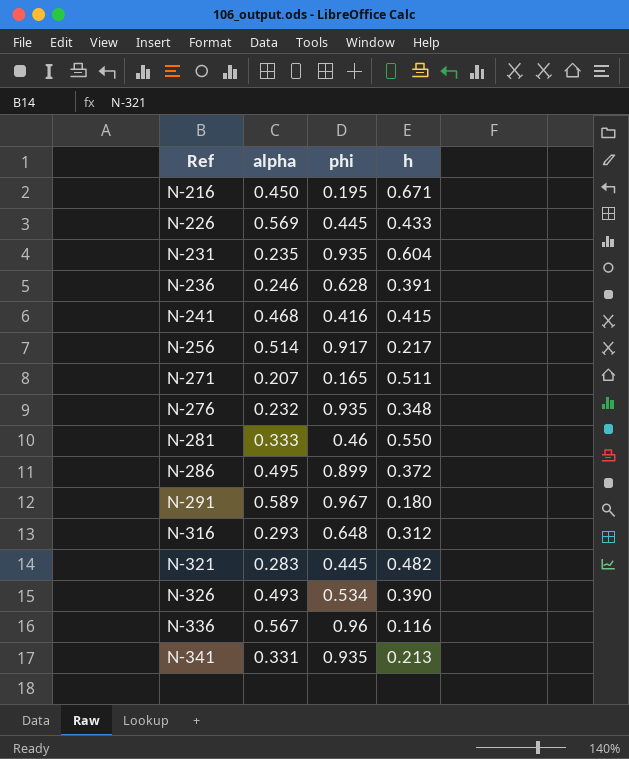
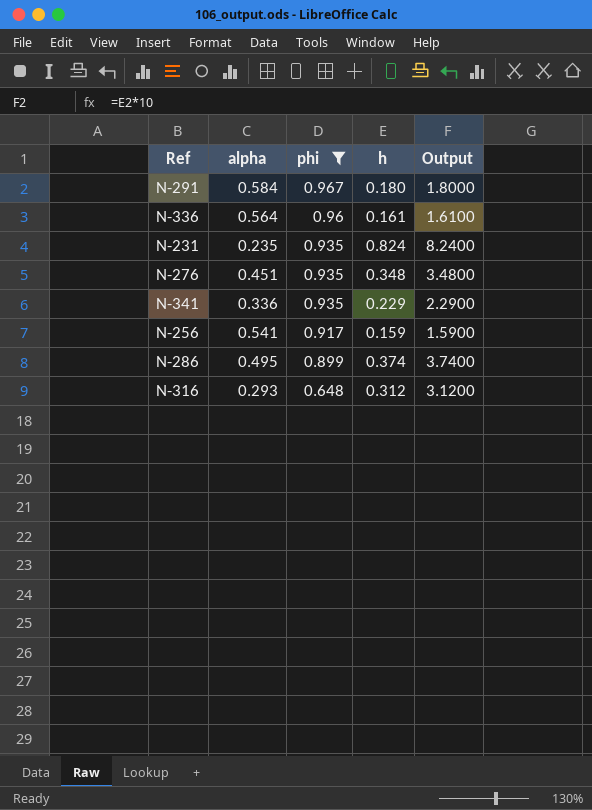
filter: none -> phi >= 0.648
row order: Ref ascending -> phi descending
column Output | formula: none -> [h] * 10
N-291 | alpha: 0.589 -> 0.584
N-336 | alpha: 0.567 -> 0.564
N-336 | h: 0.116 -> 0.161
N-231 | h: 0.604 -> 0.824
N-276 | alpha: 0.232 -> 0.451
N-341 | alpha: 0.331 -> 0.336
N-341 | h: 0.213 -> 0.229
N-256 | alpha: 0.514 -> 0.541
N-256 | h: 0.217 -> 0.159
N-286 | h: 0.372 -> 0.374

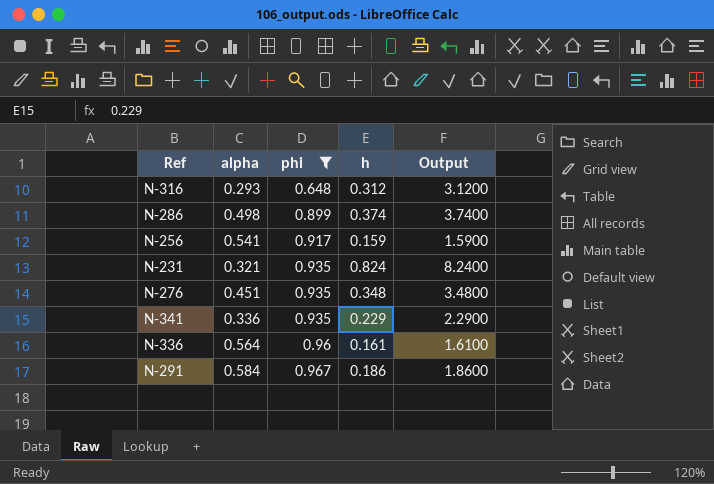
row order: phi descending -> phi ascending
N-286 | alpha: 0.495 -> 0.498
N-231 | alpha: 0.235 -> 0.321
N-291 | h: 0.180 -> 0.186
N-291 | Output: 1.8000 -> 1.8600

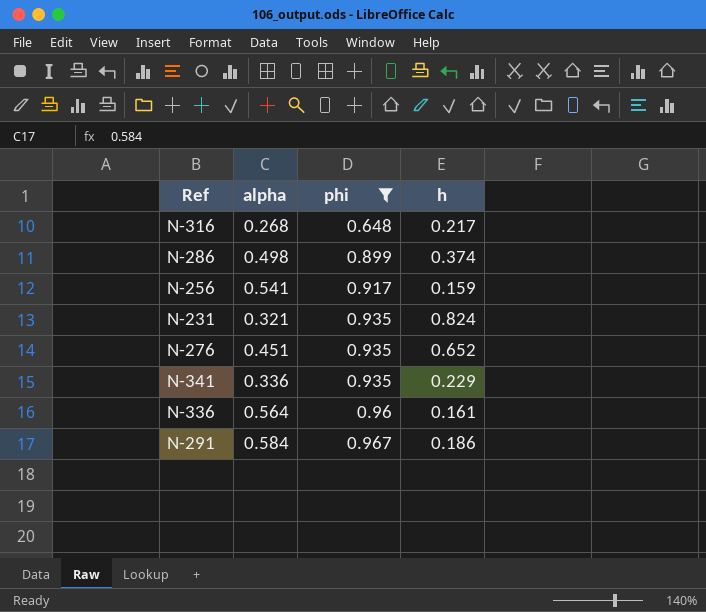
column Output | formula: [h] * 10 -> none
N-316 | alpha: 0.293 -> 0.268
N-316 | h: 0.312 -> 0.217
N-276 | h: 0.348 -> 0.652

